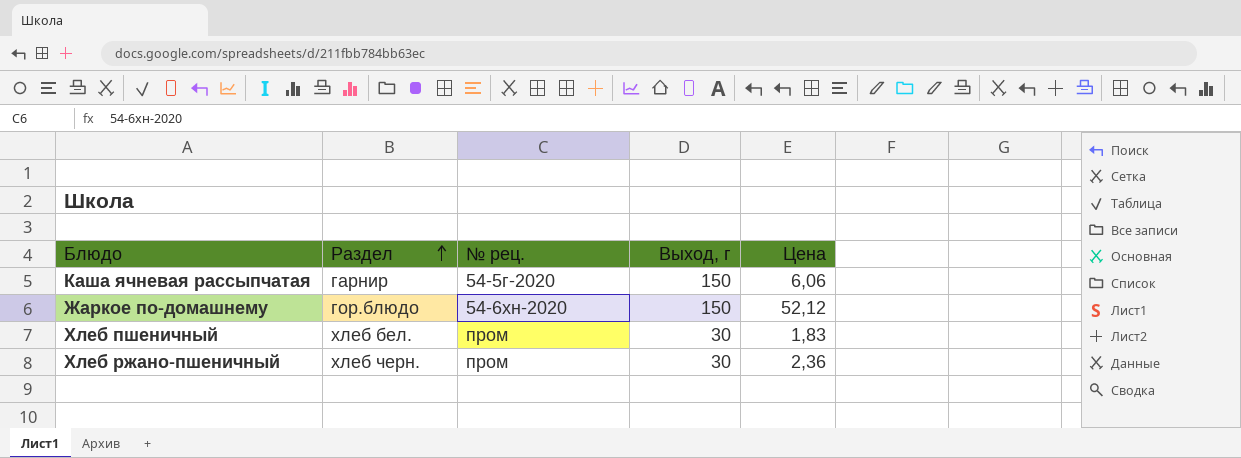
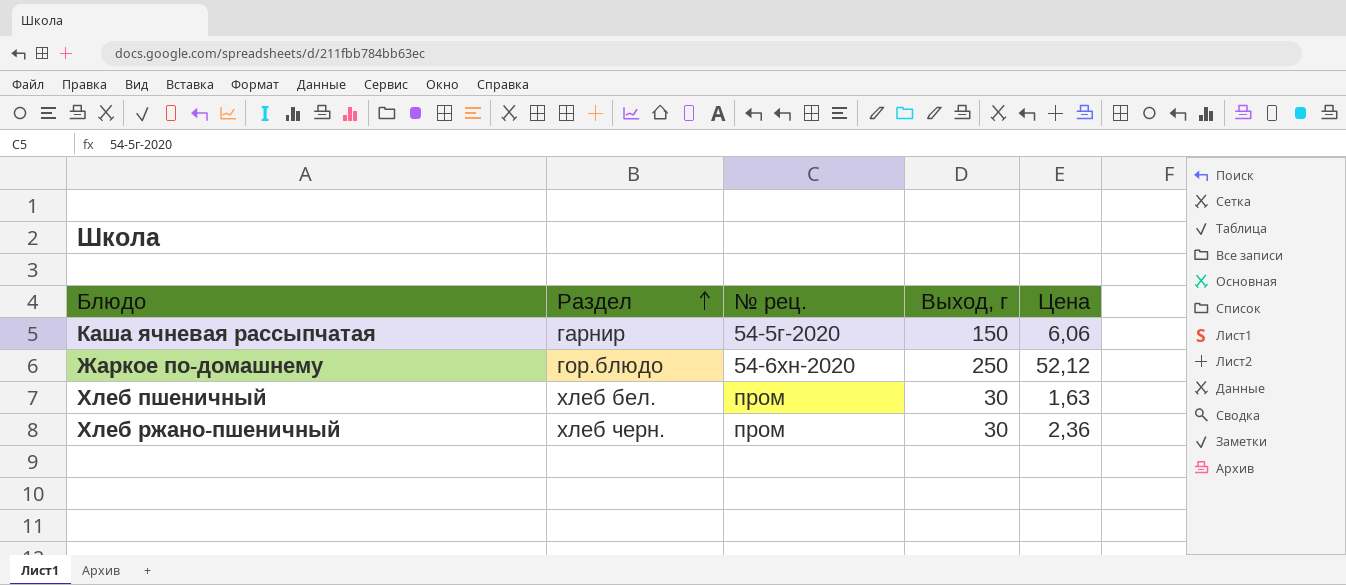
Жаркое по-домашнему | Выход, г: 150 -> 250
Хлеб пшеничный | Цена: 1,83 -> 1,63

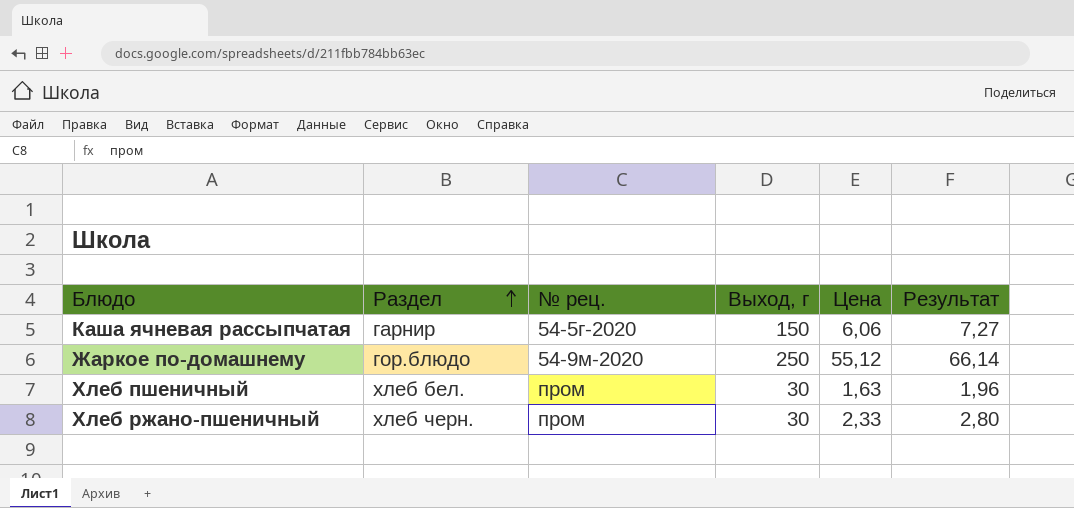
column Результат | formula: none -> [Цена] * 1,2
Жаркое по-домашнему | № рец.: 54-6хн-2020 -> 54-9м-2020
Жаркое по-домашнему | Цена: 52,12 -> 55,12
Хлеб ржано-пшеничный | Цена: 2,36 -> 2,33

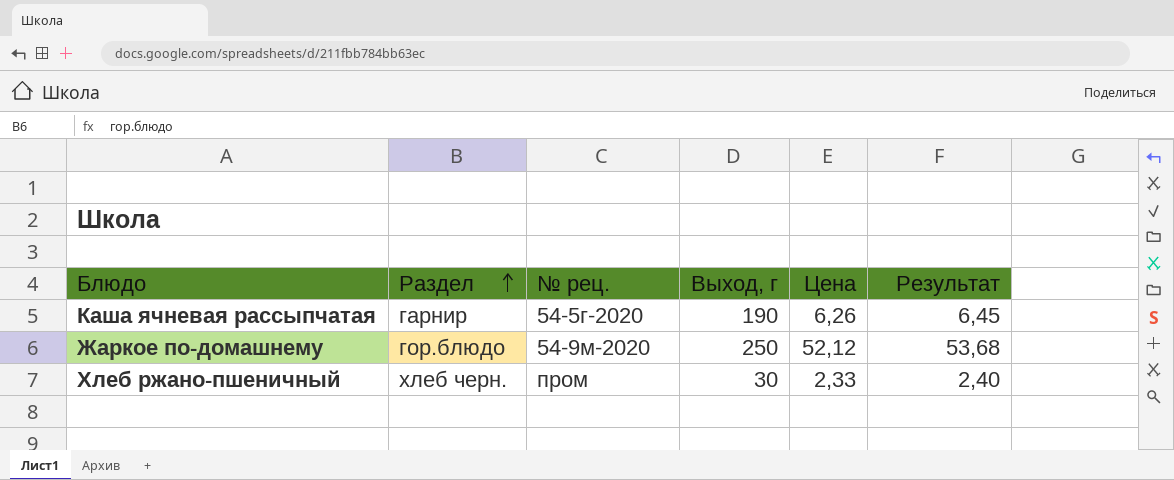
column Результат | formula: [Цена] * 1,2 -> [Цена] * 1,03
row Хлеб пшеничный: хлеб бел. | пром | 30 | 1,63 | 1,96 -> none
Каша ячневая рассыпчатая | Выход, г: 150 -> 190
Каша ячневая рассыпчатая | Цена: 6,06 -> 6,26
Жаркое по-домашнему | Цена: 55,12 -> 52,12

